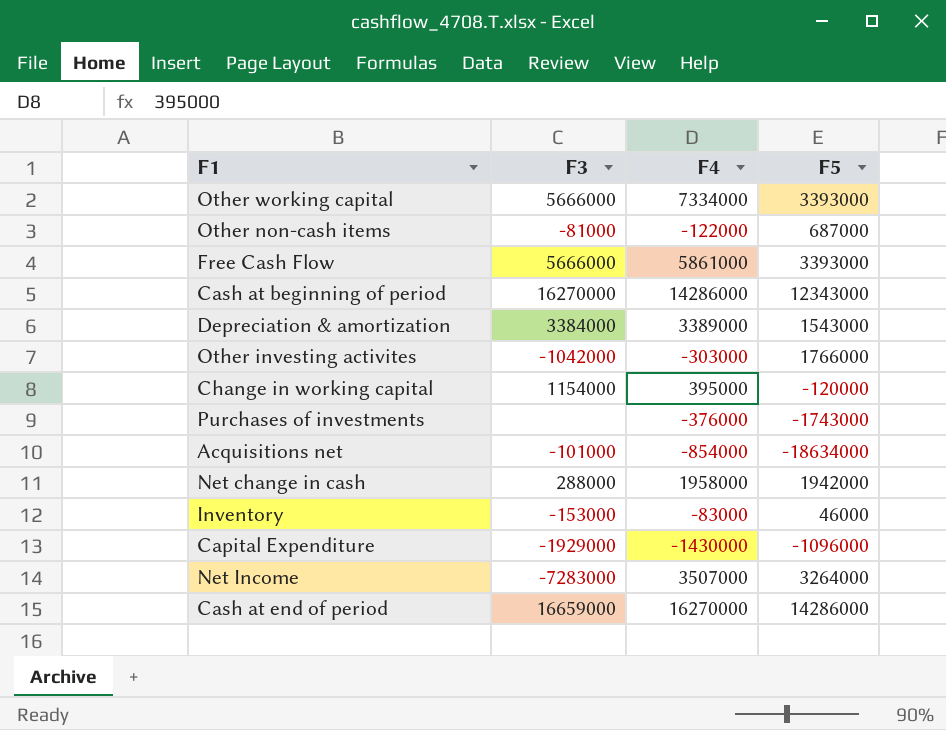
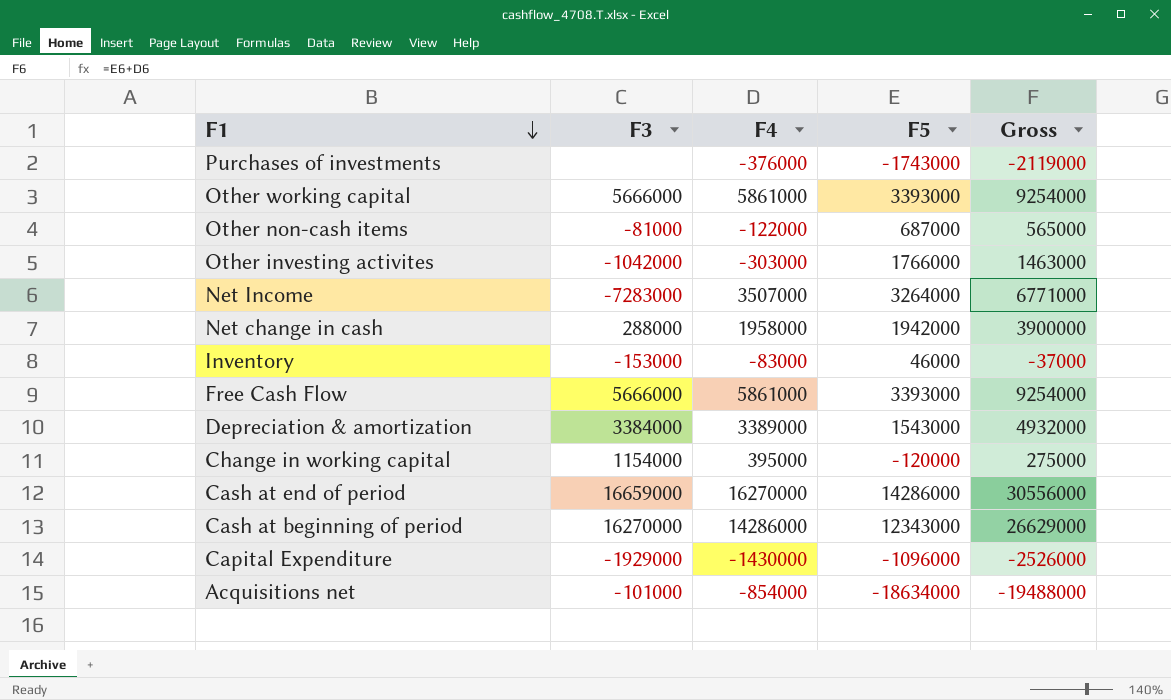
row order: none -> F1 descending
column Gross | formula: none -> [F4] + [F5]
Other working capital | F4: 7334000 -> 5861000

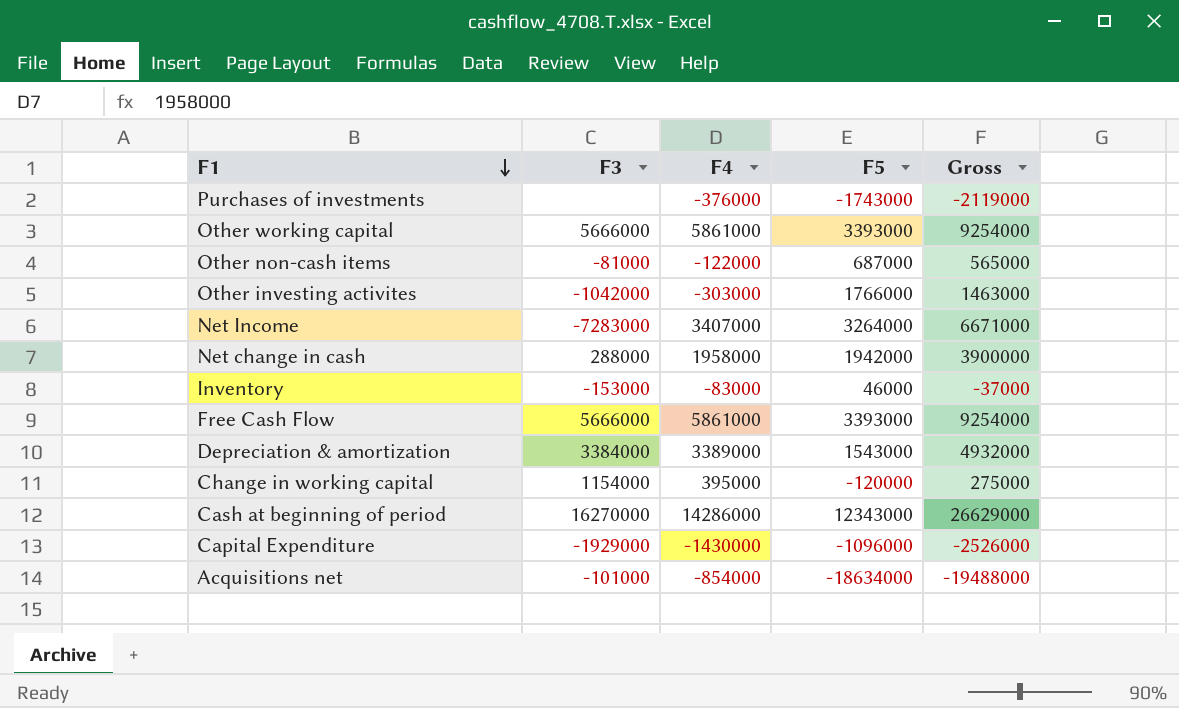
row Cash at end of period: 16659000 | 16270000 | 14286000 | 30556000 -> none
Net Income | F4: 3507000 -> 3407000
Net Income | Gross: 6771000 -> 6671000

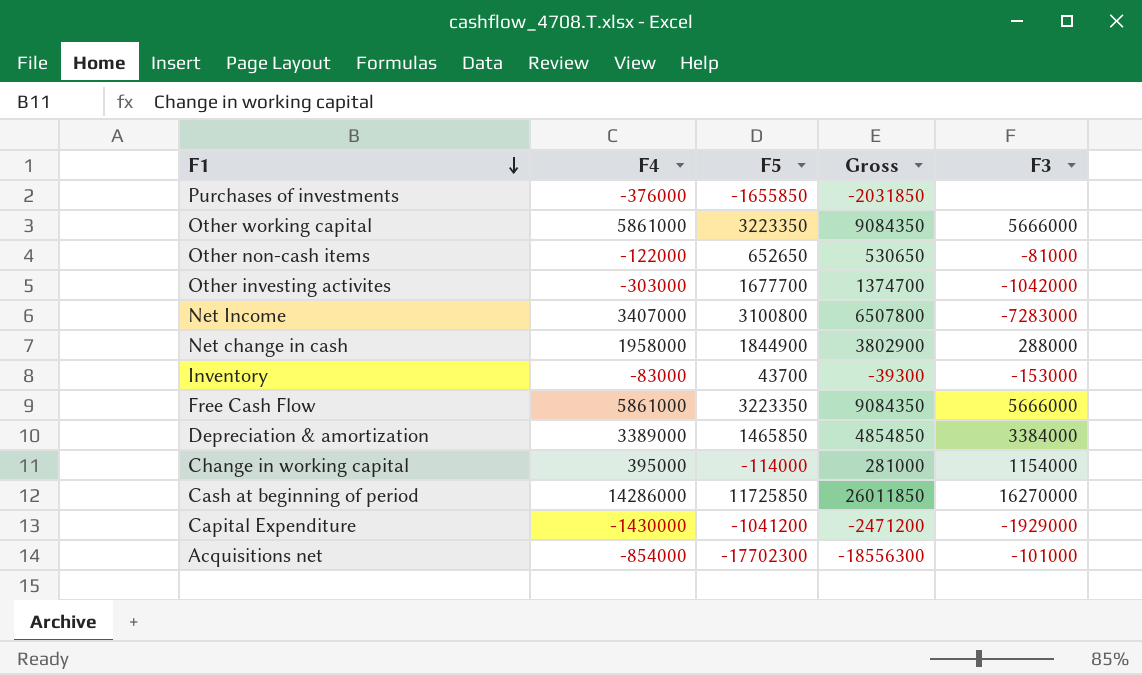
column F3 | position: 2 -> 5
Purchases of investments | F5: -1743000 -> -1655850
Purchases of investments | Gross: -2119000 -> -2031850
Other working capital | F5: 3393000 -> 3223350
Other working capital | Gross: 9254000 -> 9084350
Other non-cash items | F5: 687000 -> 652650
Other non-cash items | Gross: 565000 -> 530650
Other investing activites | F5: 1766000 -> 1677700
Other investing activites | Gross: 1463000 -> 1374700
Net Income | F5: 3264000 -> 3100800
Net Income | Gross: 6671000 -> 6507800
Net change in cash | F5: 1942000 -> 1844900
Net change in cash | Gross: 3900000 -> 3802900
Inventory | F5: 46000 -> 43700
Inventory | Gross: -37000 -> -39300
Free Cash Flow | F5: 3393000 -> 3223350
Free Cash Flow | Gross: 9254000 -> 9084350
Depreciation & amortization | F5: 1543000 -> 1465850
Depreciation & amortization | Gross: 4932000 -> 4854850
Change in working capital | F5: -120000 -> -114000
Change in working capital | Gross: 275000 -> 281000
Cash at beginning of period | F5: 12343000 -> 11725850
Cash at beginning of period | Gross: 26629000 -> 26011850
Capital Expenditure | F5: -1096000 -> -1041200
Capital Expenditure | Gross: -2526000 -> -2471200
Acquisitions net | F5: -18634000 -> -17702300
Acquisitions net | Gross: -19488000 -> -18556300

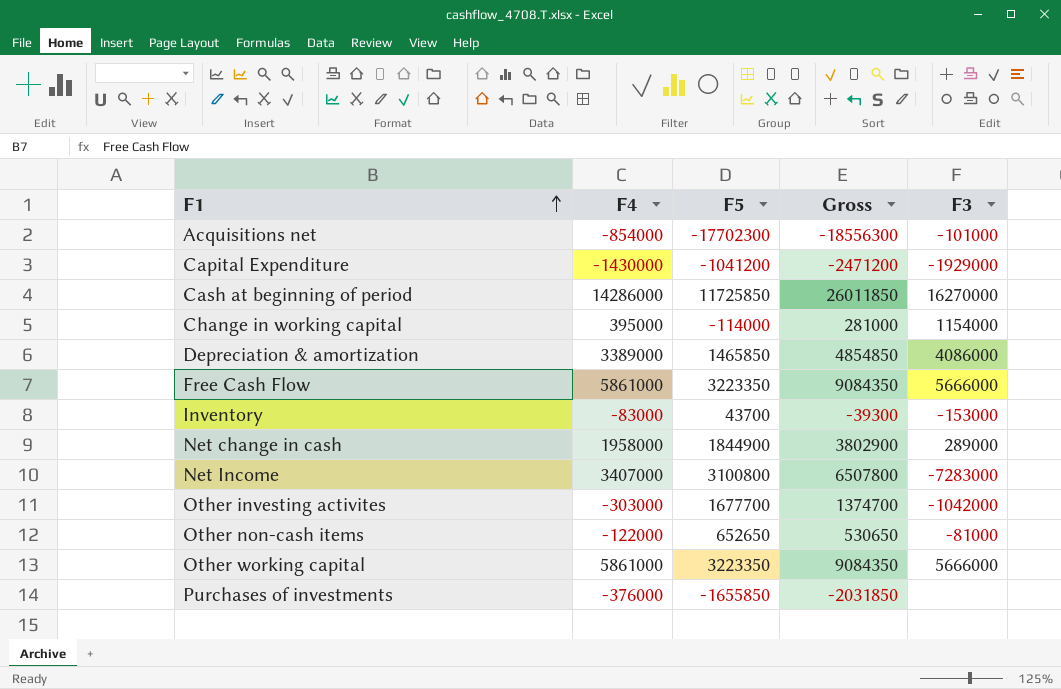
row order: F1 descending -> F1 ascending
Depreciation & amortization | F3: 3384000 -> 4086000
Net change in cash | F3: 288000 -> 289000

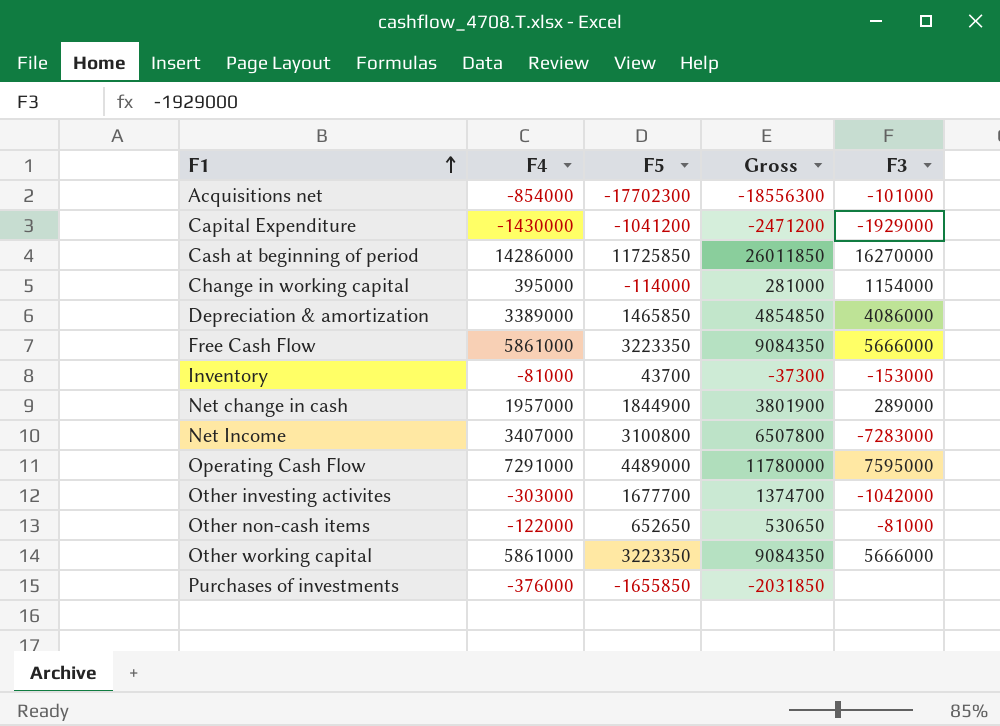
Inventory | F4: -83000 -> -81000
Inventory | Gross: -39300 -> -37300
Net change in cash | F4: 1958000 -> 1957000
Net change in cash | Gross: 3802900 -> 3801900
row Operating Cash Flow: none -> 7291000 | 4489000 | 11780000 | 7595000

